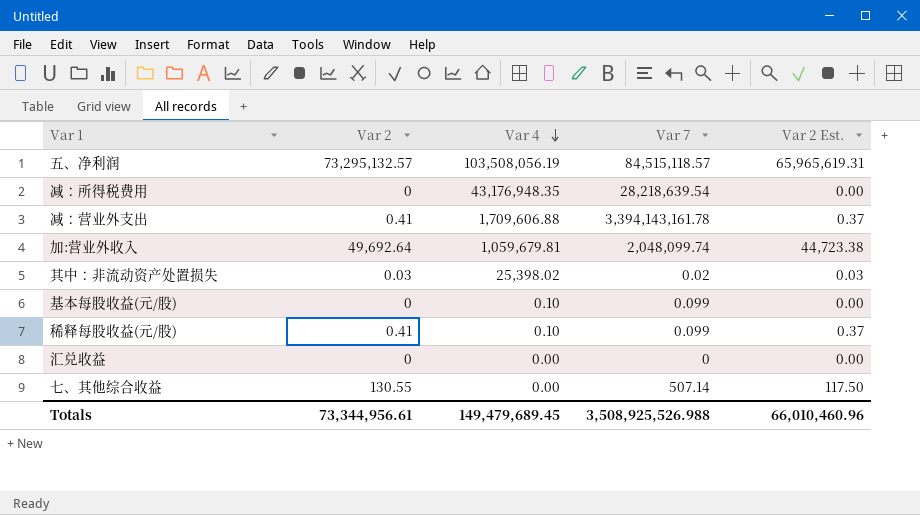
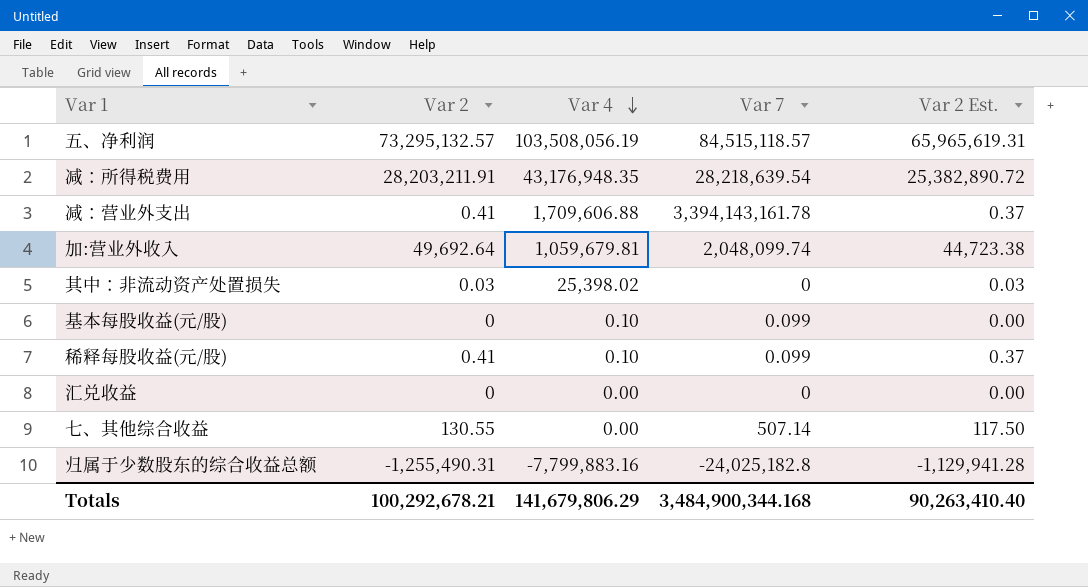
减：所得税费用 | Var 2: 0 -> 28,203,211.91
减：所得税费用 | Var 2 Est.: 0.00 -> 25,382,890.72
其中：非流动资产处置损失 | Var 7: 0.02 -> 0
row 归属于少数股东的综合收益总额: none -> -1,255,490.31 | -7,799,883.16 | -24,025,182.8 | -1,129,941.28
Totals | Var 2: 73,344,956.61 -> 100,292,678.21
Totals | Var 4: 149,479,689.45 -> 141,679,806.29
Totals | Var 7: 3,508,925,526.988 -> 3,484,900,344.168
Totals | Var 2 Est.: 66,010,460.96 -> 90,263,410.40

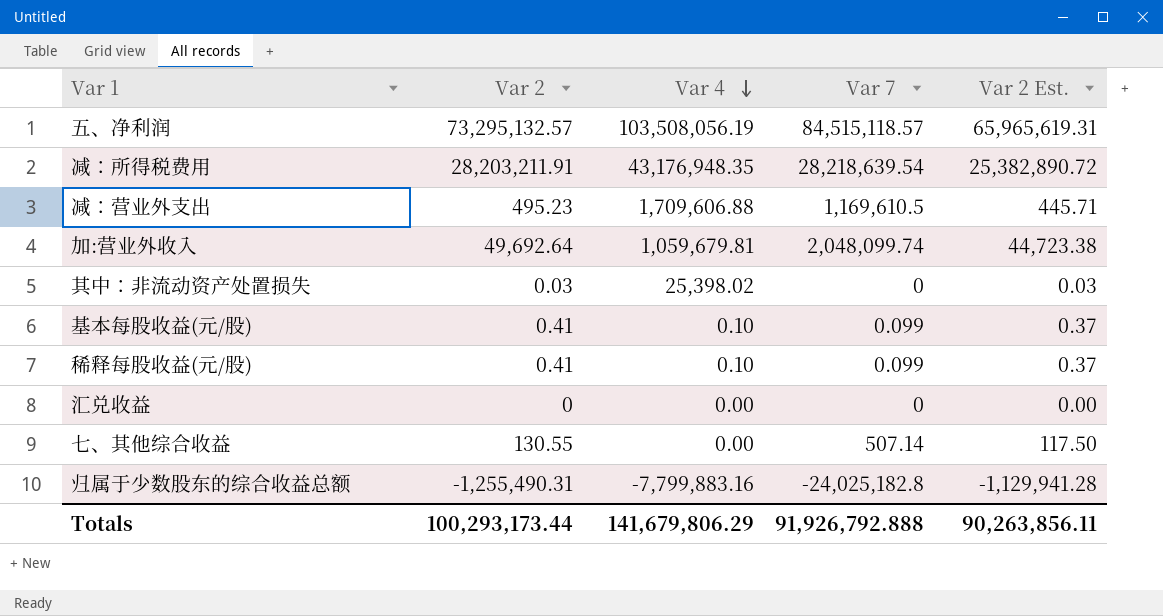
减：营业外支出 | Var 2: 0.41 -> 495.23
减：营业外支出 | Var 7: 3,394,143,161.78 -> 1,169,610.5
减：营业外支出 | Var 2 Est.: 0.37 -> 445.71
基本每股收益(元/股) | Var 2: 0 -> 0.41
基本每股收益(元/股) | Var 2 Est.: 0.00 -> 0.37
Totals | Var 2: 100,292,678.21 -> 100,293,173.44
Totals | Var 7: 3,484,900,344.168 -> 91,926,792.888
Totals | Var 2 Est.: 90,263,410.40 -> 90,263,856.11

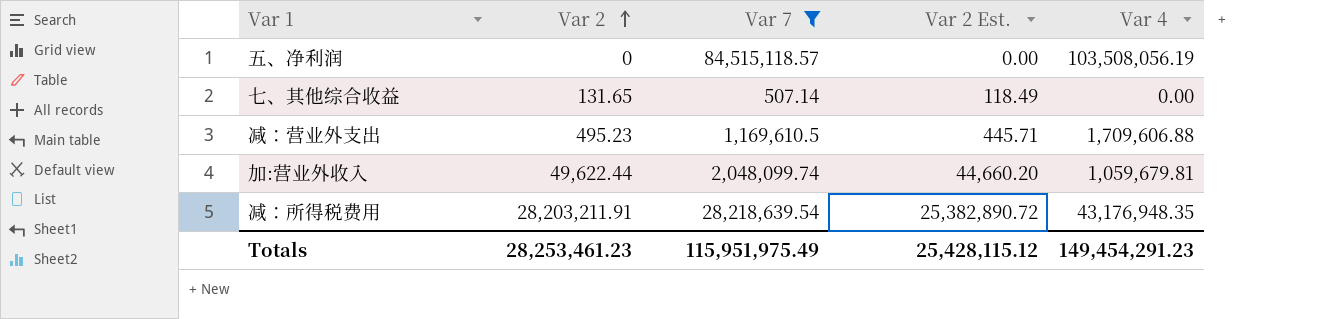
filter: none -> Var 7 >= 507.14
row order: Var 4 descending -> Var 2 ascending
column Var 4 | position: 3 -> 5
五、净利润 | Var 2: 73,295,132.57 -> 0
五、净利润 | Var 2 Est.: 65,965,619.31 -> 0.00
七、其他综合收益 | Var 2: 130.55 -> 131.65
七、其他综合收益 | Var 2 Est.: 117.50 -> 118.49
加:营业外收入 | Var 2: 49,692.64 -> 49,622.44
加:营业外收入 | Var 2 Est.: 44,723.38 -> 44,660.20
Totals | Var 2: 100,293,173.44 -> 28,253,461.23
Totals | Var 7: 91,926,792.888 -> 115,951,975.49
Totals | Var 2 Est.: 90,263,856.11 -> 25,428,115.12
Totals | Var 4: 141,679,806.29 -> 149,454,291.23

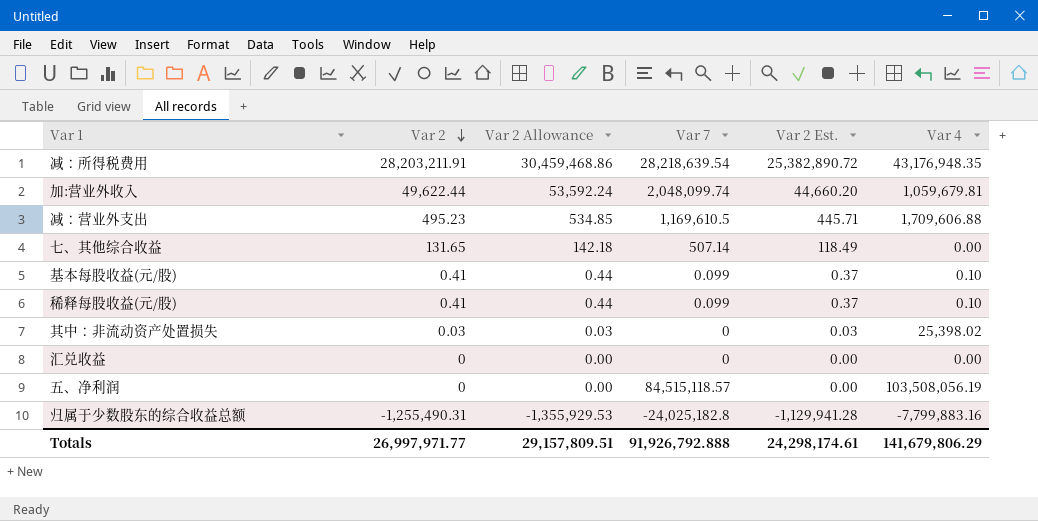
filter: Var 7 >= 507.14 -> none
row order: Var 2 ascending -> Var 2 descending
column Var 2 Allowance | formula: none -> [Var 2] * 1.08
Totals | Var 2: 28,253,461.23 -> 26,997,971.77
Totals | Var 7: 115,951,975.49 -> 91,926,792.888
Totals | Var 2 Est.: 25,428,115.12 -> 24,298,174.61
Totals | Var 4: 149,454,291.23 -> 141,679,806.29

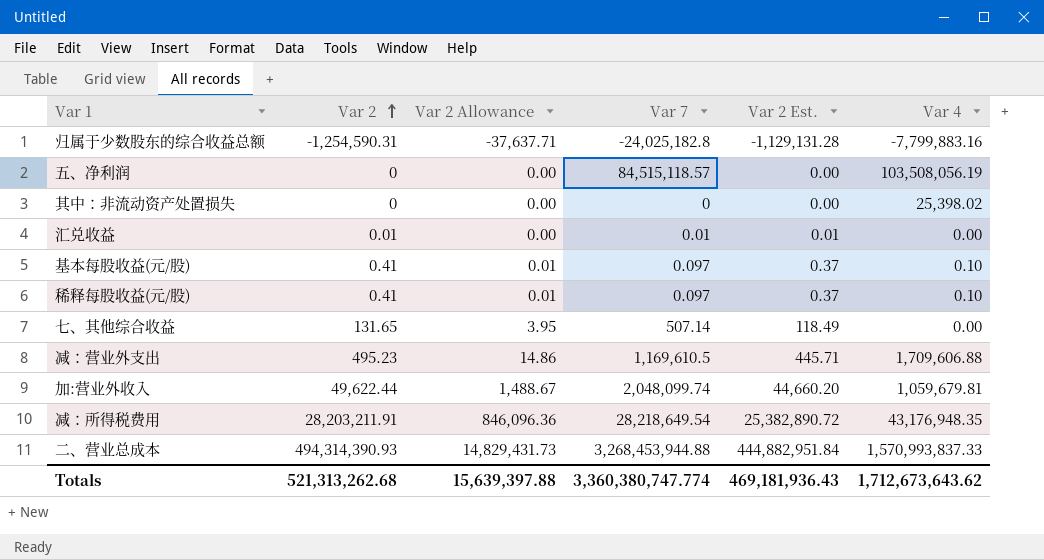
row order: Var 2 descending -> Var 2 ascending
column Var 2 Allowance | formula: [Var 2] * 1.08 -> [Var 2] * 0.03
归属于少数股东的综合收益总额 | Var 2: -1,255,490.31 -> -1,254,590.31
归属于少数股东的综合收益总额 | Var 2 Est.: -1,129,941.28 -> -1,129,131.28
其中：非流动资产处置损失 | Var 2: 0.03 -> 0
其中：非流动资产处置损失 | Var 2 Est.: 0.03 -> 0.00
汇兑收益 | Var 2: 0 -> 0.01
汇兑收益 | Var 7: 0 -> 0.01
汇兑收益 | Var 2 Est.: 0.00 -> 0.01
基本每股收益(元/股) | Var 7: 0.099 -> 0.097
稀释每股收益(元/股) | Var 7: 0.099 -> 0.097
减：所得税费用 | Var 7: 28,218,639.54 -> 28,218,649.54
row 二、营业总成本: none -> 494,314,390.93 | 14,829,431.73 | 3,268,453,944.88 | 444,882,951.84 | 1,570,993,837.33
Totals | Var 2: 26,997,971.77 -> 521,313,262.68
Totals | Var 2 Allowance: 29,157,809.51 -> 15,639,397.88
Totals | Var 7: 91,926,792.888 -> 3,360,380,747.774
Totals | Var 2 Est.: 24,298,174.61 -> 469,181,936.43
Totals | Var 4: 141,679,806.29 -> 1,712,673,643.62

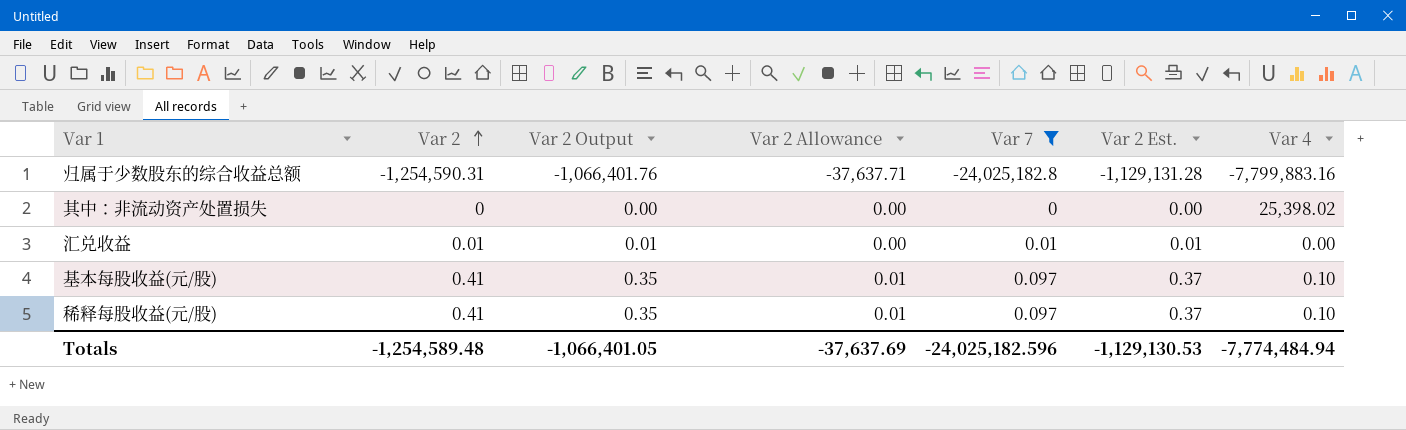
filter: none -> Var 7 <= 0.097
column Var 2 Output | formula: none -> [Var 2] * 0.85
Totals | Var 2: 521,313,262.68 -> -1,254,589.48
Totals | Var 2 Allowance: 15,639,397.88 -> -37,637.69
Totals | Var 7: 3,360,380,747.774 -> -24,025,182.596
Totals | Var 2 Est.: 469,181,936.43 -> -1,129,130.53
Totals | Var 4: 1,712,673,643.62 -> -7,774,484.94

